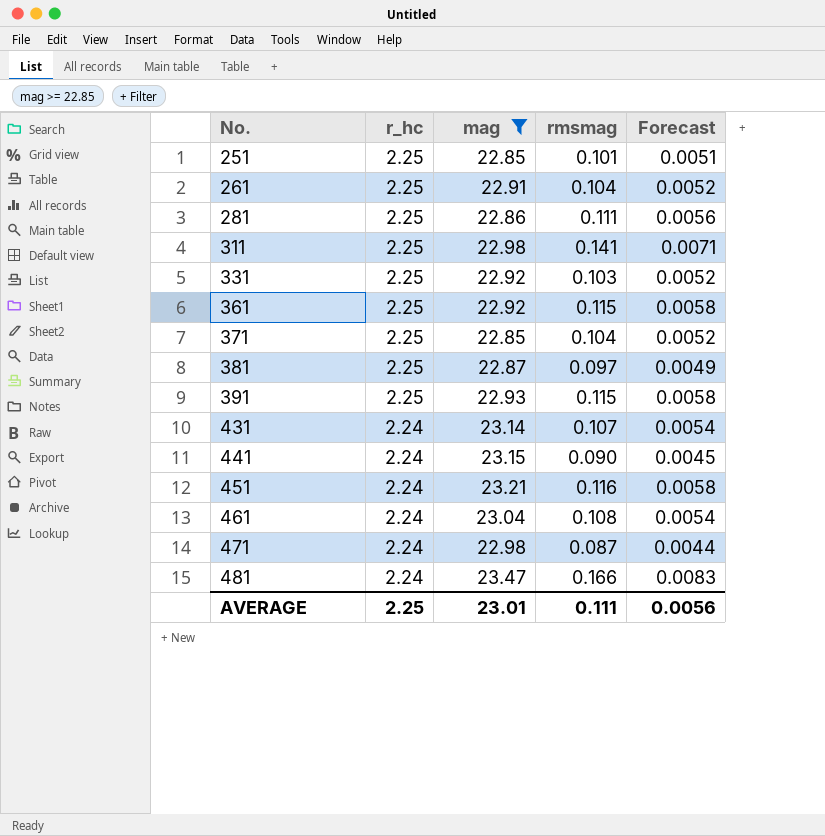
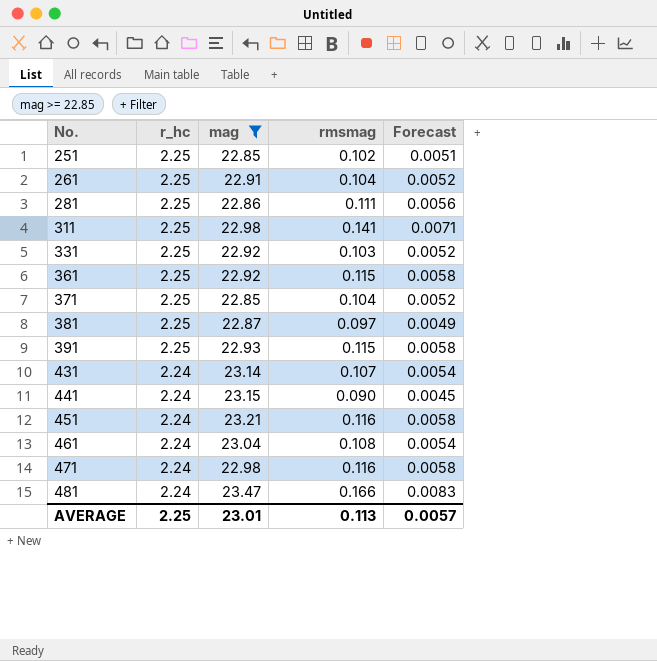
251 | rmsmag: 0.101 -> 0.102
471 | rmsmag: 0.087 -> 0.116
471 | Forecast: 0.0044 -> 0.0058
AVERAGE | rmsmag: 0.111 -> 0.113
AVERAGE | Forecast: 0.0056 -> 0.0057

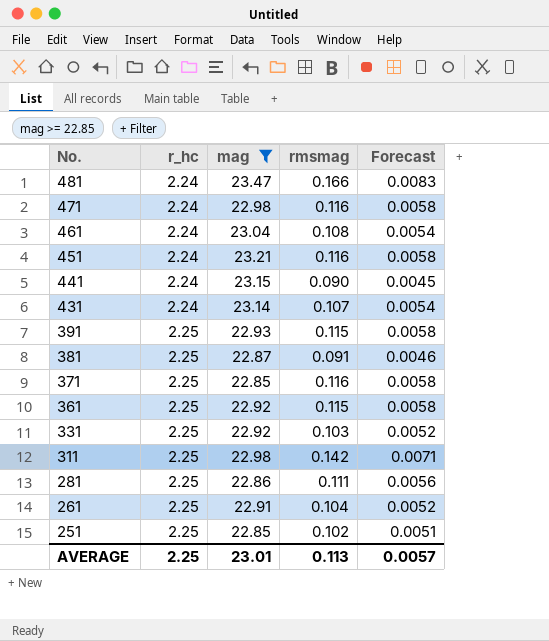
row order: No. ascending -> No. descending
381 | rmsmag: 0.097 -> 0.091
381 | Forecast: 0.0049 -> 0.0046
371 | rmsmag: 0.104 -> 0.116
371 | Forecast: 0.0052 -> 0.0058
311 | rmsmag: 0.141 -> 0.142

